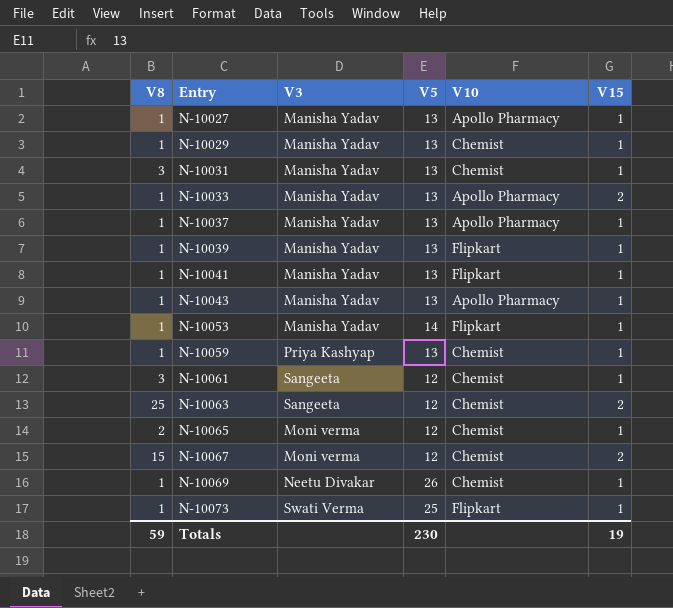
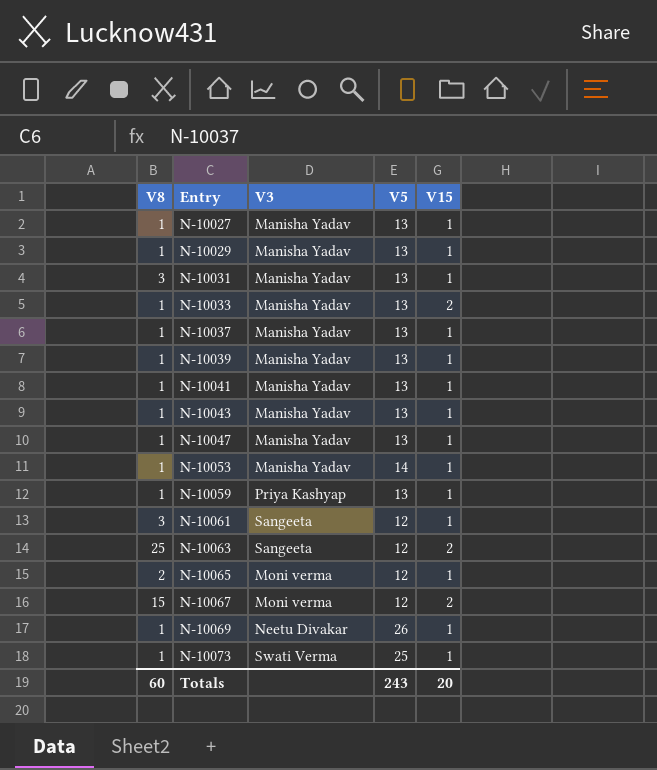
column V10 | position: 5 -> none
row N-10047: none -> 1 | Manisha Yadav | 13 | 1
Totals | V8: 59 -> 60
Totals | V5: 230 -> 243
Totals | V15: 19 -> 20

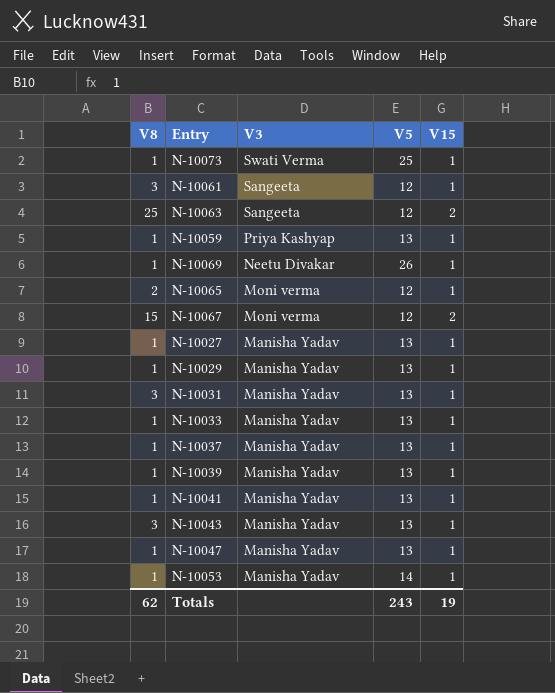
row order: Entry ascending -> V3 descending
N-10033 | V15: 2 -> 1
N-10043 | V8: 1 -> 3
Totals | V8: 60 -> 62
Totals | V15: 20 -> 19

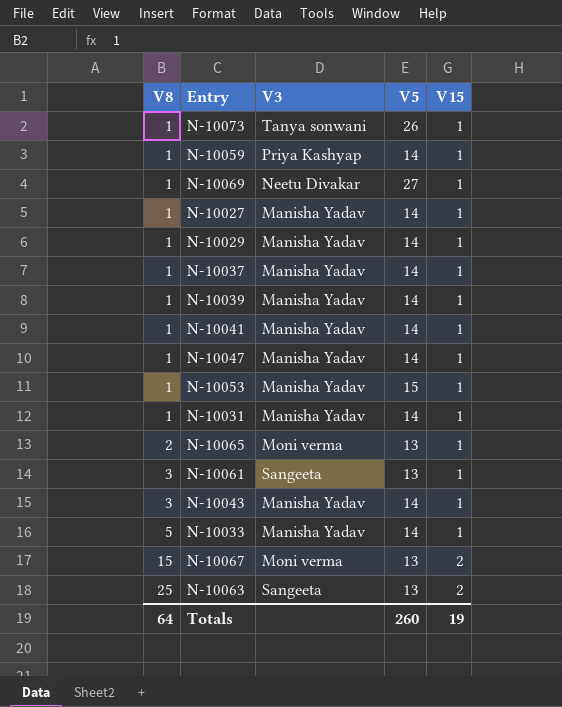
row order: V3 descending -> V8 ascending
N-10073 | V3: Swati Verma -> Tanya sonwani
N-10073 | V5: 25 -> 26
N-10059 | V5: 13 -> 14
N-10069 | V5: 26 -> 27
N-10027 | V5: 13 -> 14
N-10029 | V5: 13 -> 14
N-10037 | V5: 13 -> 14
N-10039 | V5: 13 -> 14
N-10041 | V5: 13 -> 14
N-10047 | V5: 13 -> 14
N-10053 | V5: 14 -> 15
N-10031 | V8: 3 -> 1
N-10031 | V5: 13 -> 14
N-10065 | V5: 12 -> 13
N-10061 | V5: 12 -> 13
N-10043 | V5: 13 -> 14
N-10033 | V8: 1 -> 5
N-10033 | V5: 13 -> 14
N-10067 | V5: 12 -> 13
N-10063 | V5: 12 -> 13
Totals | V8: 62 -> 64
Totals | V5: 243 -> 260

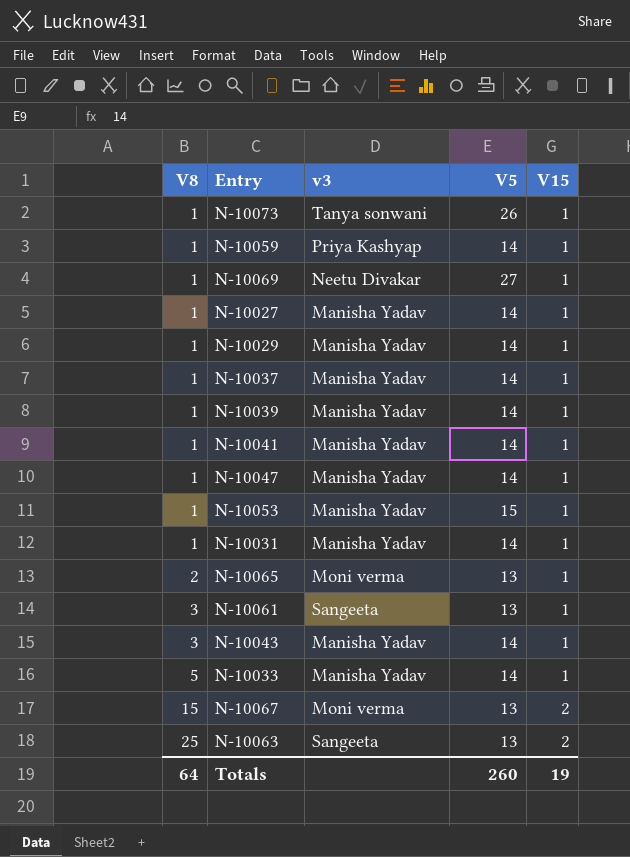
column name: V3 -> v3

